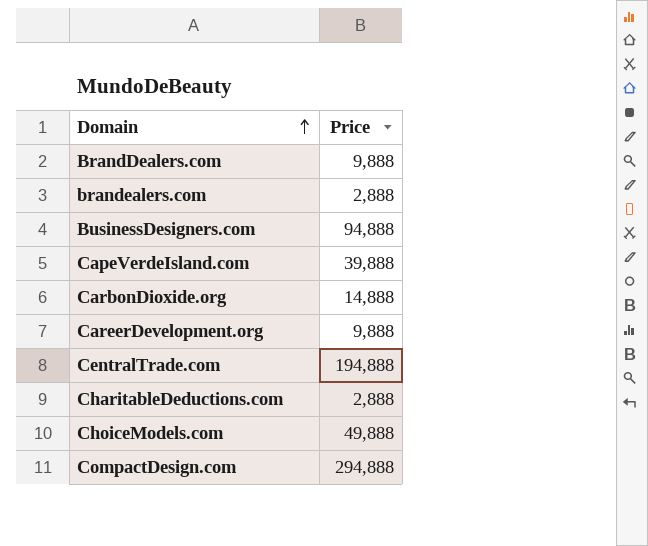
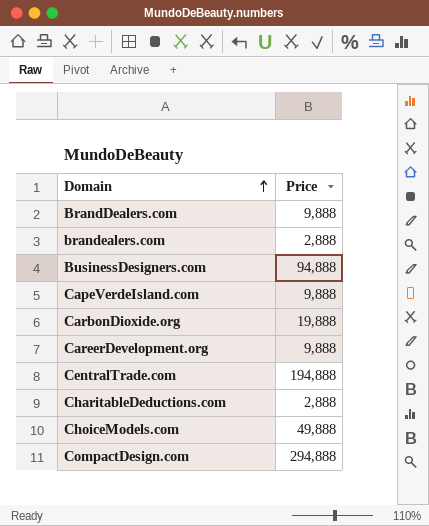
CapeVerdeIsland.com | Price: 39,888 -> 9,888
CarbonDioxide.org | Price: 14,888 -> 19,888

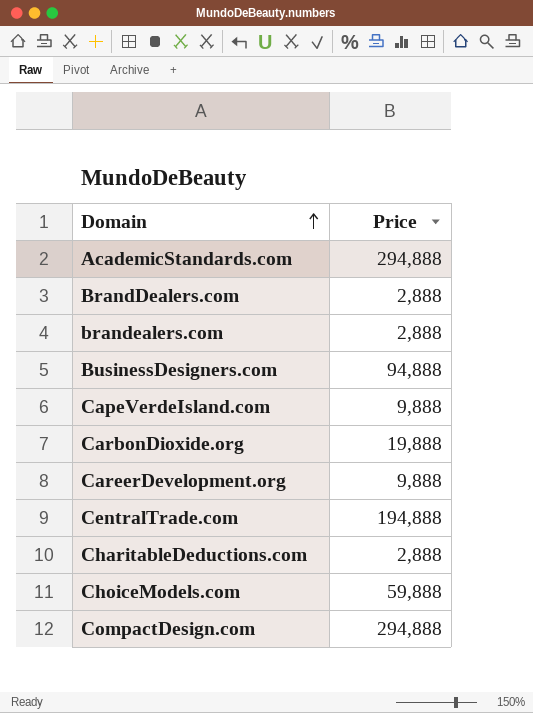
row AcademicStandards.com: none -> 294,888
BrandDealers.com | Price: 9,888 -> 2,888
ChoiceModels.com | Price: 49,888 -> 59,888

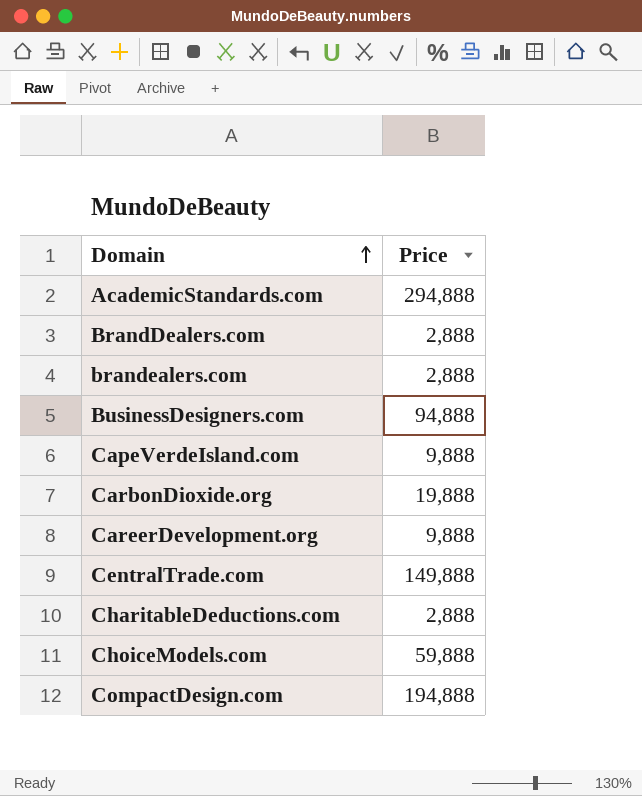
CentralTrade.com | Price: 194,888 -> 149,888
CompactDesign.com | Price: 294,888 -> 194,888

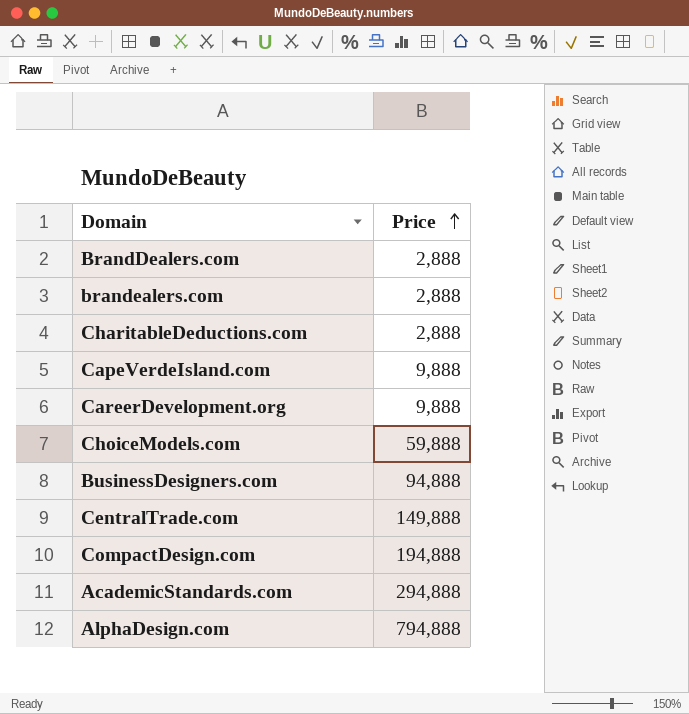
row order: Domain ascending -> Price ascending
row CarbonDioxide.org: 19,888 -> none
row AlphaDesign.com: none -> 794,888

